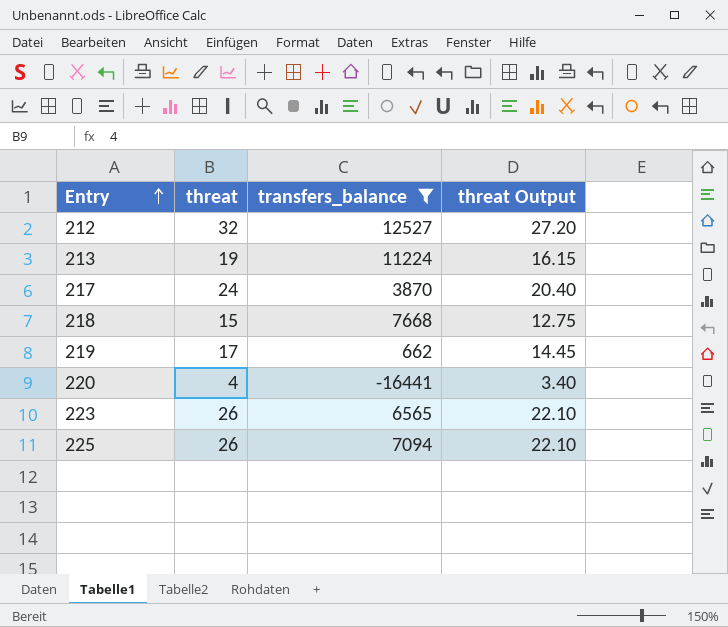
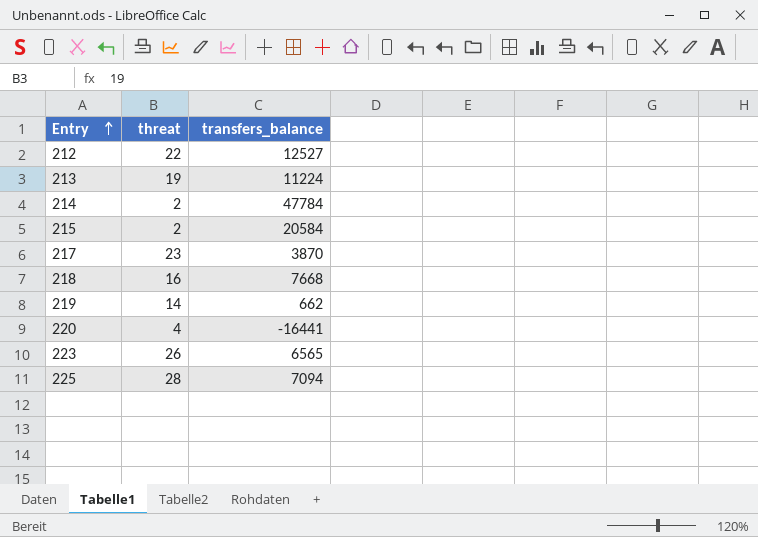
filter: transfers_balance <= 12527 -> none
column threat Output | formula: [threat] * 0.85 -> none
212 | threat: 32 -> 22
217 | threat: 24 -> 23
218 | threat: 15 -> 16
219 | threat: 17 -> 14
225 | threat: 26 -> 28

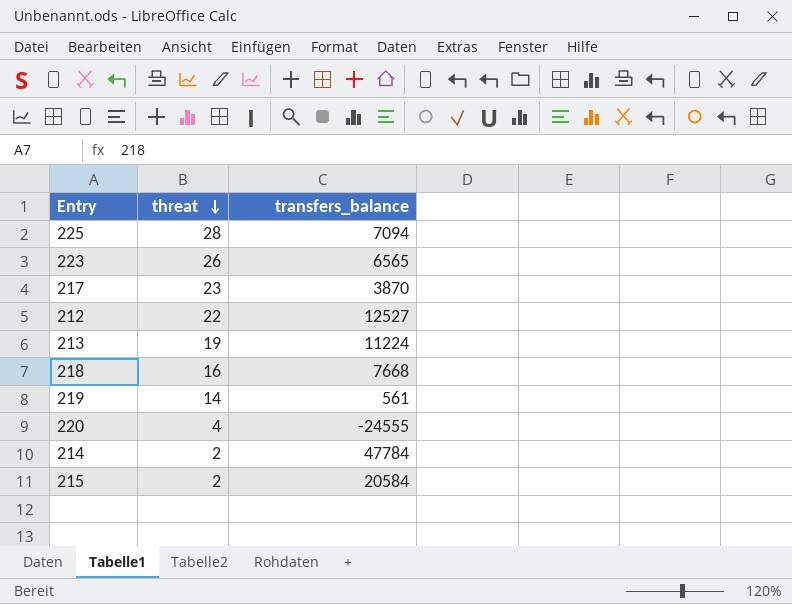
row order: Entry ascending -> threat descending
219 | transfers_balance: 662 -> 561
220 | transfers_balance: -16441 -> -24555

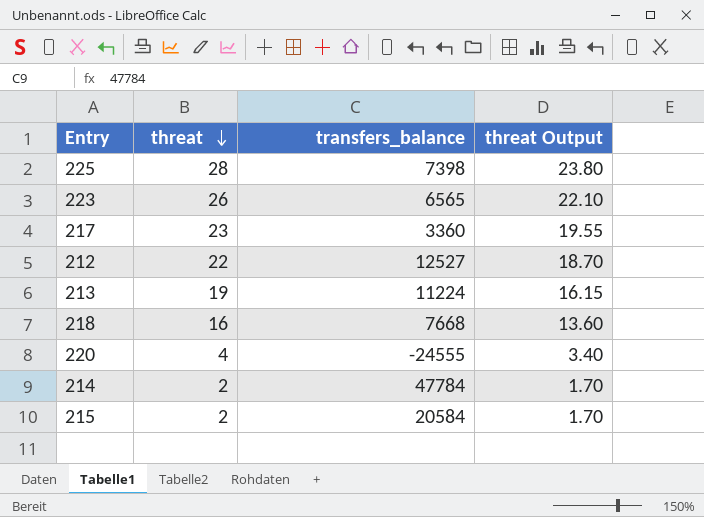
column threat Output | formula: none -> [threat] * 0.85
row 219: 14 | 561 -> none
225 | transfers_balance: 7094 -> 7398
217 | transfers_balance: 3870 -> 3360

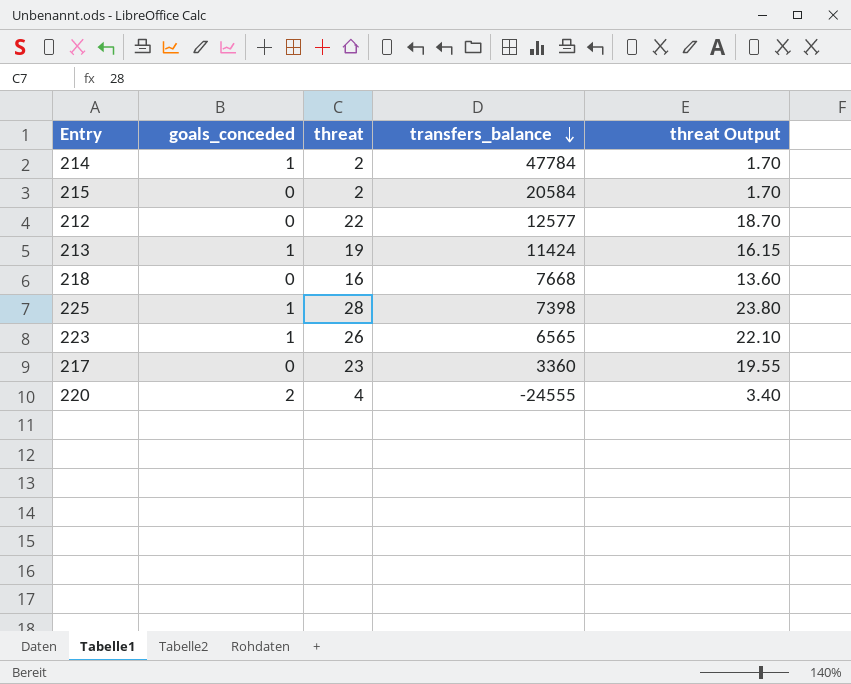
row order: threat descending -> transfers_balance descending
column goals_conceded | position: none -> 2
212 | transfers_balance: 12527 -> 12577
213 | transfers_balance: 11224 -> 11424

